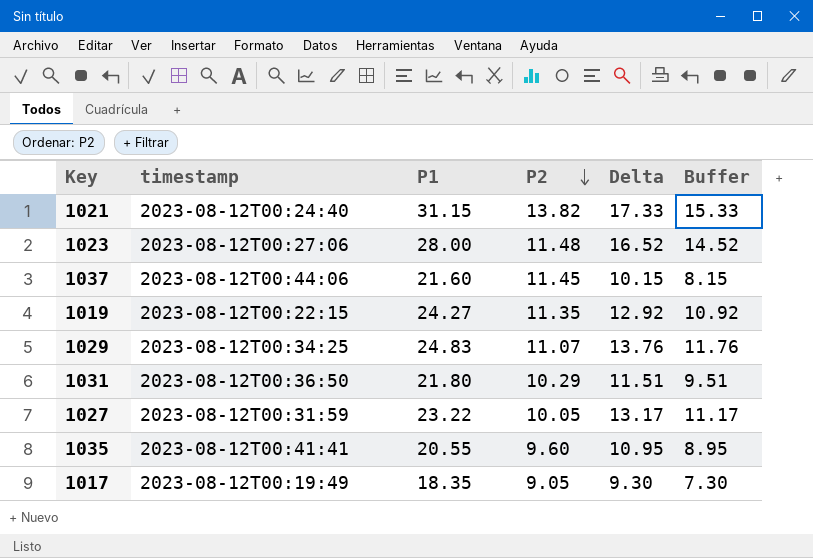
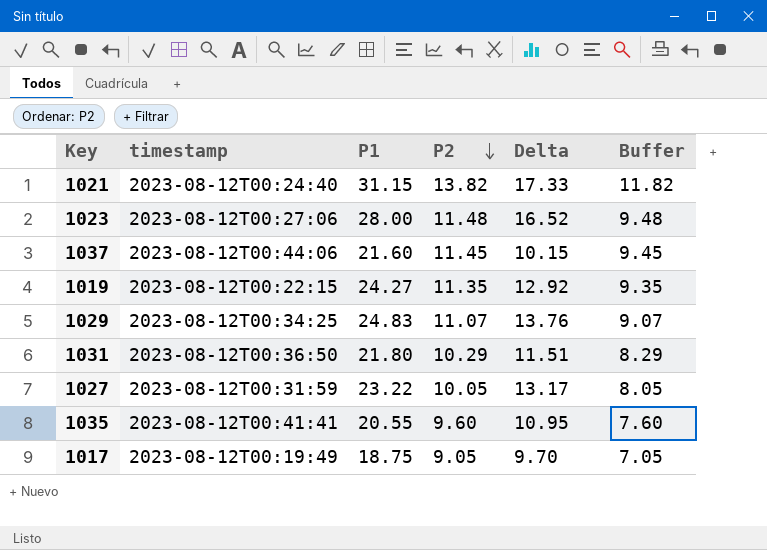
column Buffer | formula: [Delta] - 2 -> [P2] - 2
1017 | P1: 18.35 -> 18.75
1017 | Delta: 9.30 -> 9.70

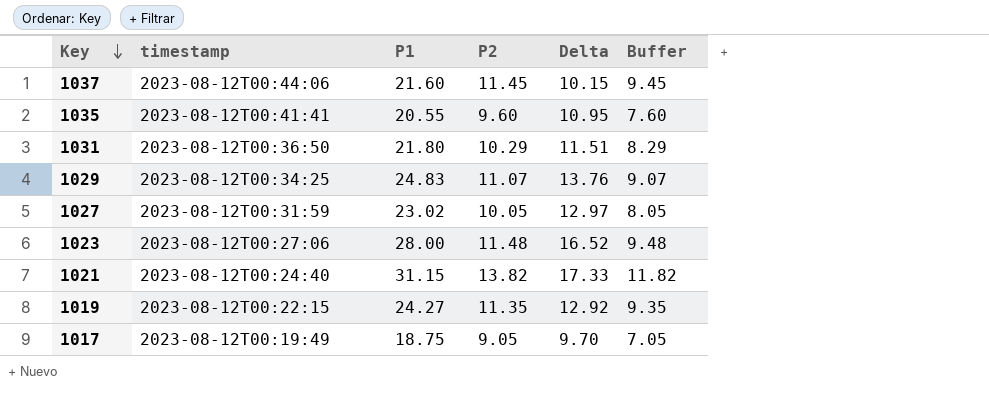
row order: P2 descending -> Key descending
1027 | P1: 23.22 -> 23.02
1027 | Delta: 13.17 -> 12.97

